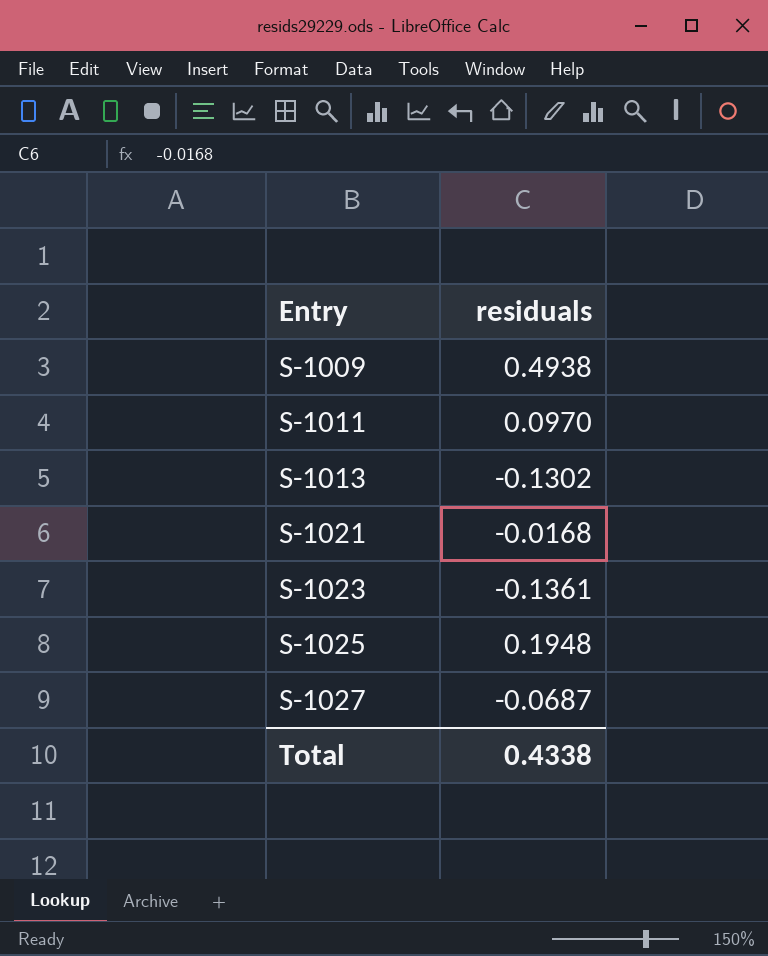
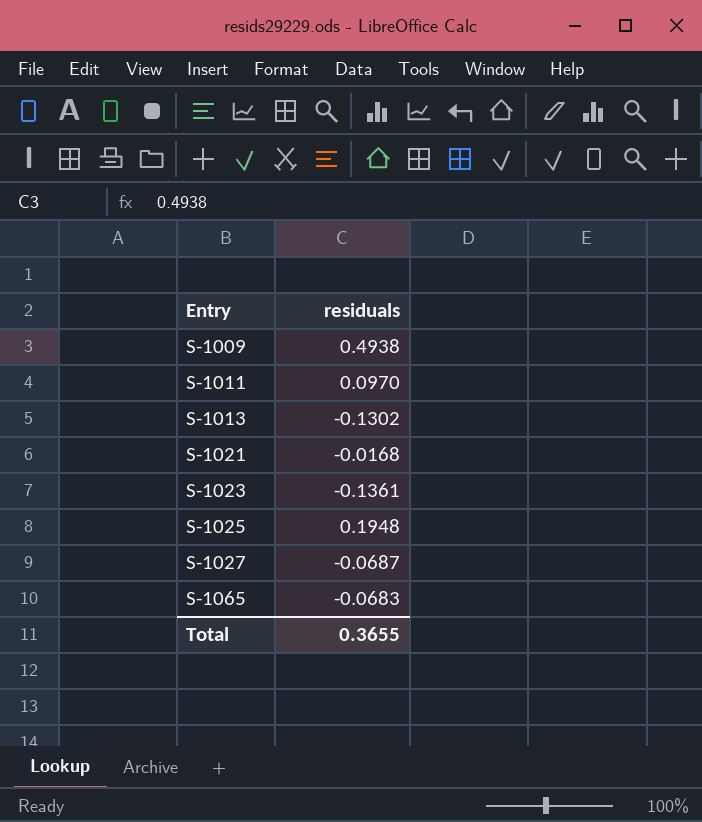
row S-1065: none -> -0.0683
Total | residuals: 0.4338 -> 0.3655

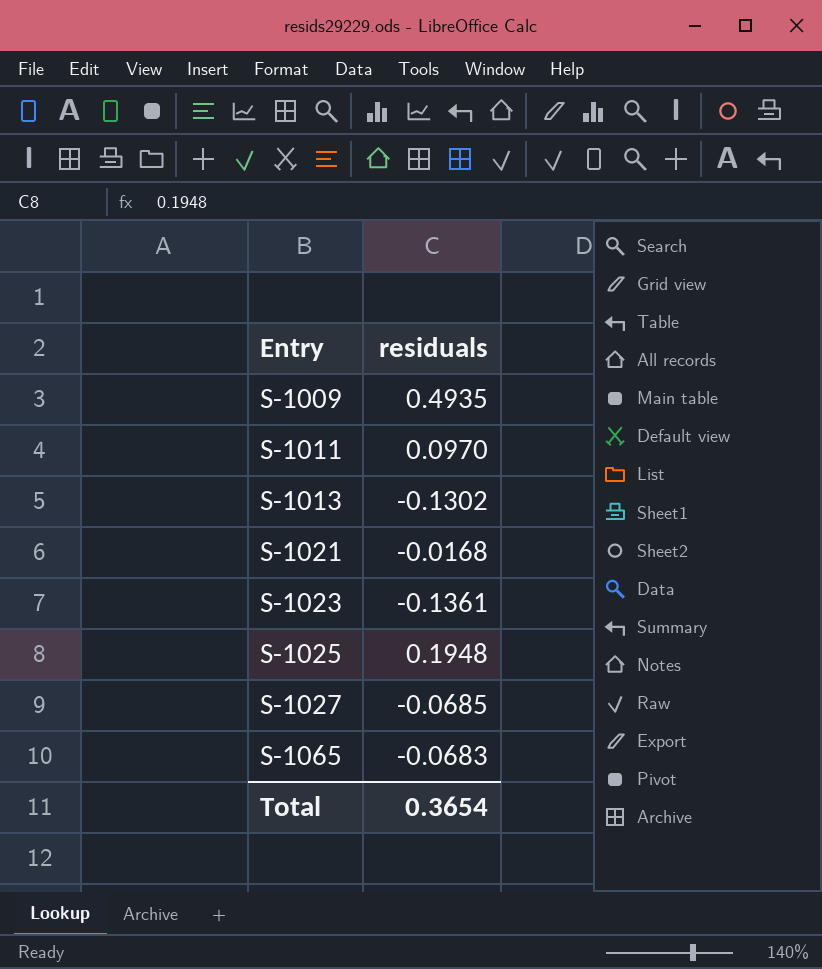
S-1009 | residuals: 0.4938 -> 0.4935
S-1027 | residuals: -0.0687 -> -0.0685
Total | residuals: 0.3655 -> 0.3654

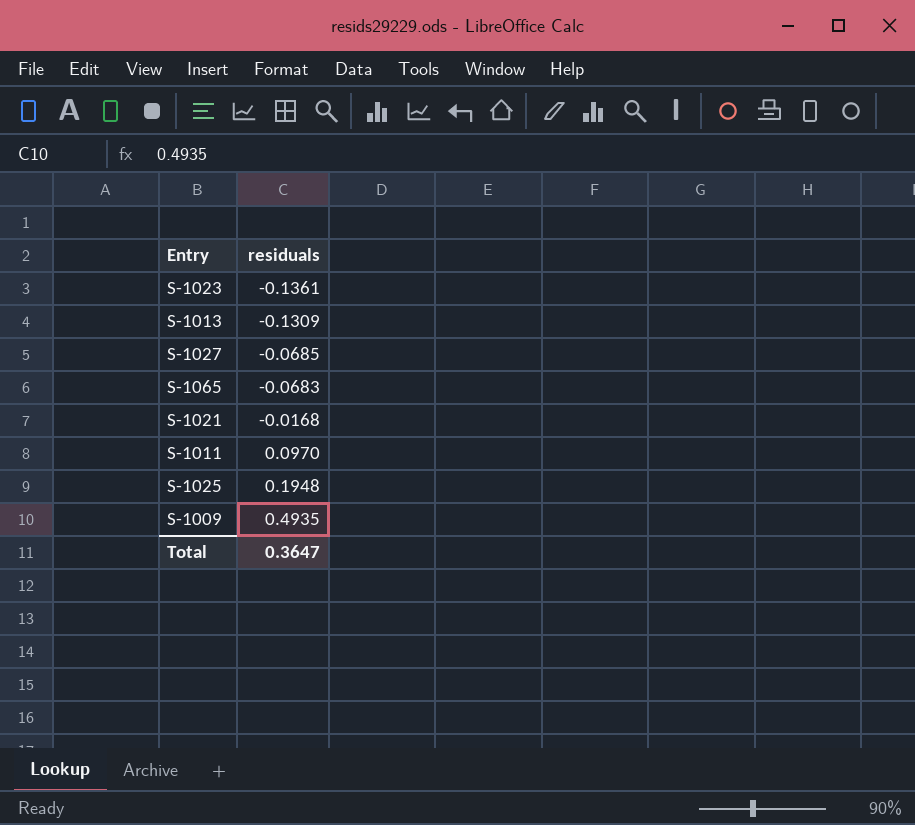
row order: Entry ascending -> residuals ascending
S-1013 | residuals: -0.1302 -> -0.1309
Total | residuals: 0.3654 -> 0.3647

